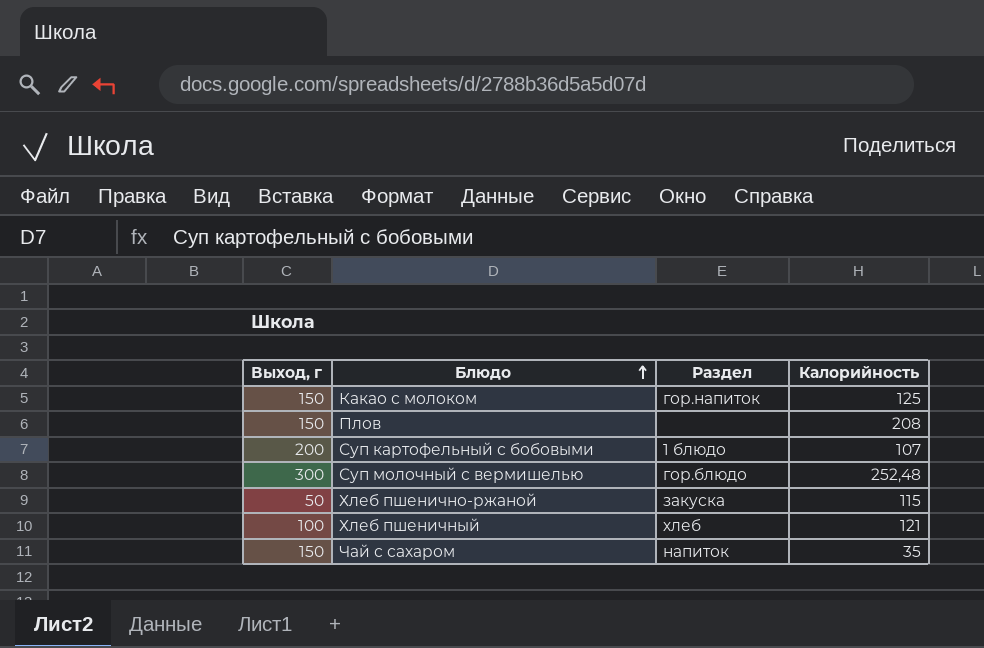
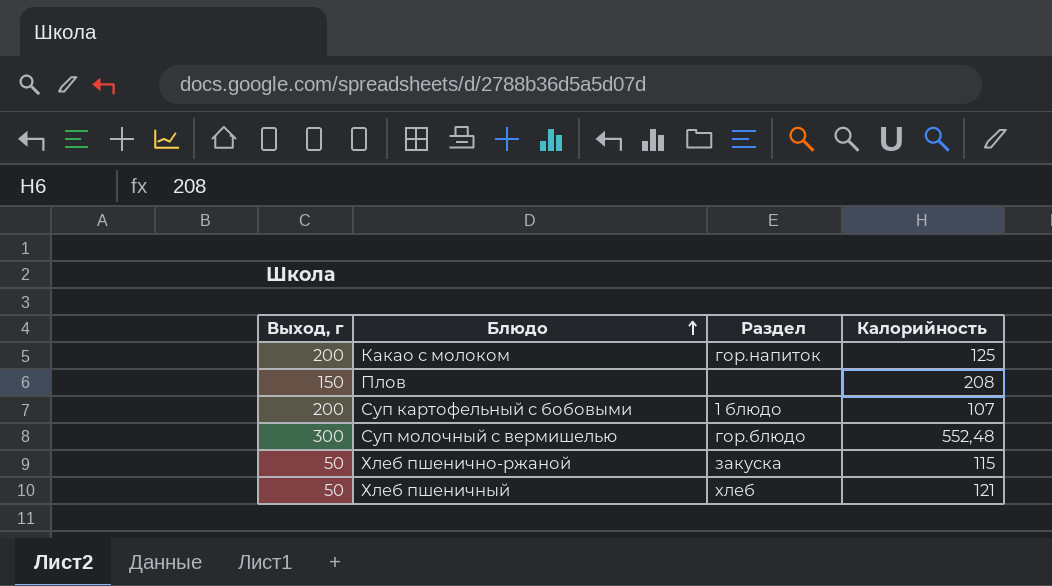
row Чай с сахаром: 150 | напиток | 35 -> none
Какао с молоком | Выход, г: 150 -> 200
Суп молочный с вермишелью | Калорийность: 252,48 -> 552,48
Хлеб пшеничный | Выход, г: 100 -> 50

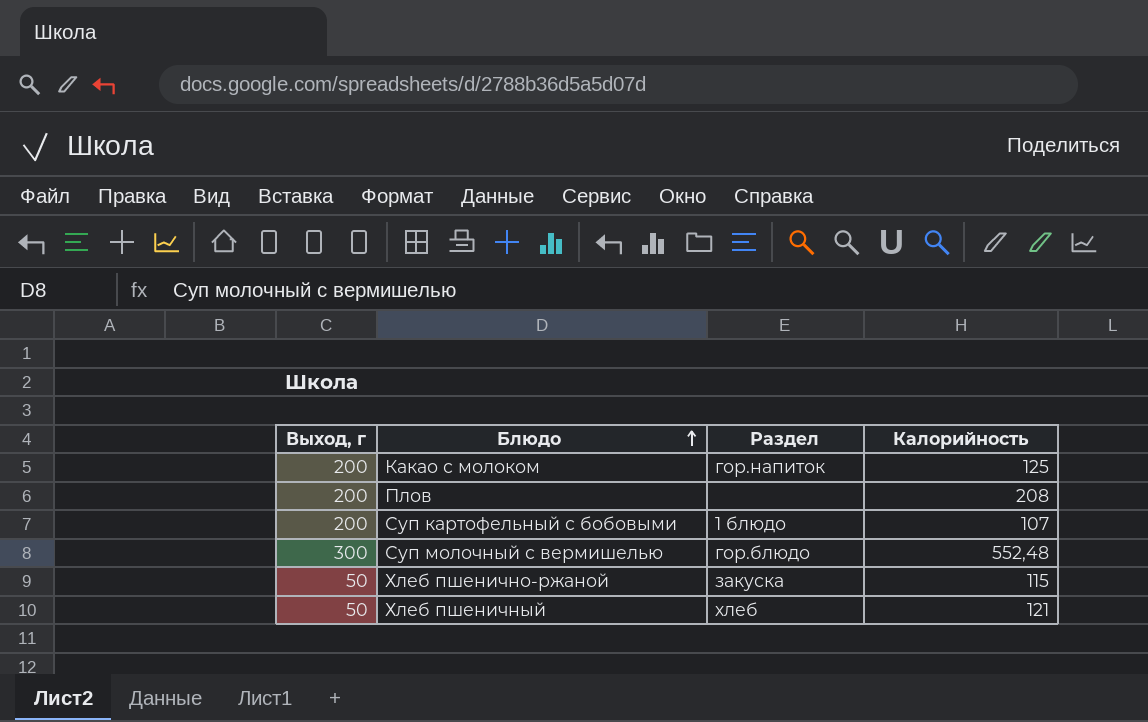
Плов | Выход, г: 150 -> 200

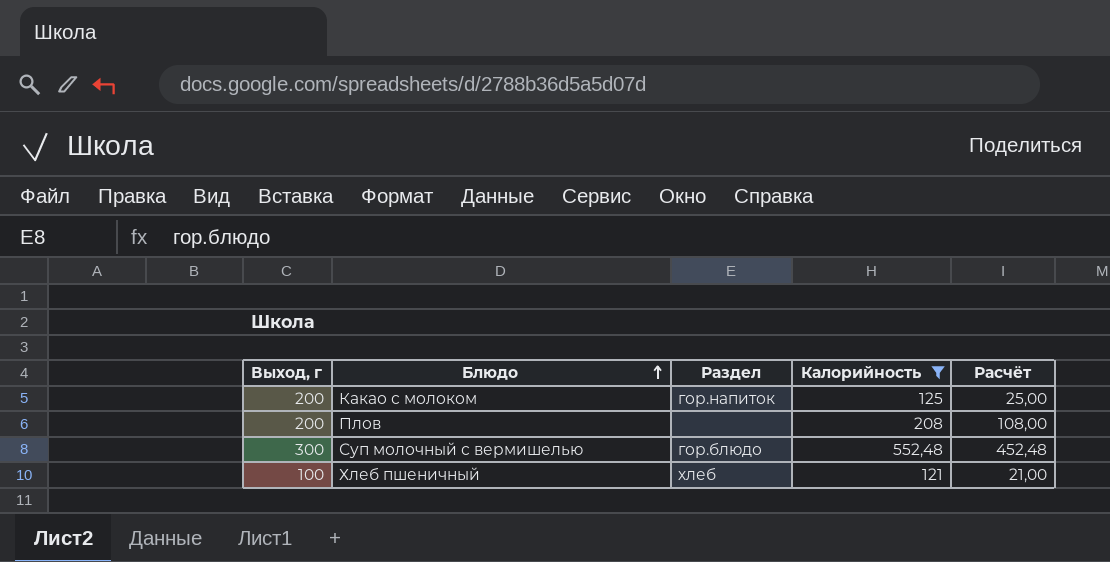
filter: none -> Калорийность >= 121
column Расчёт | formula: none -> [Калорийность] - 100
Хлеб пшеничный | Выход, г: 50 -> 100

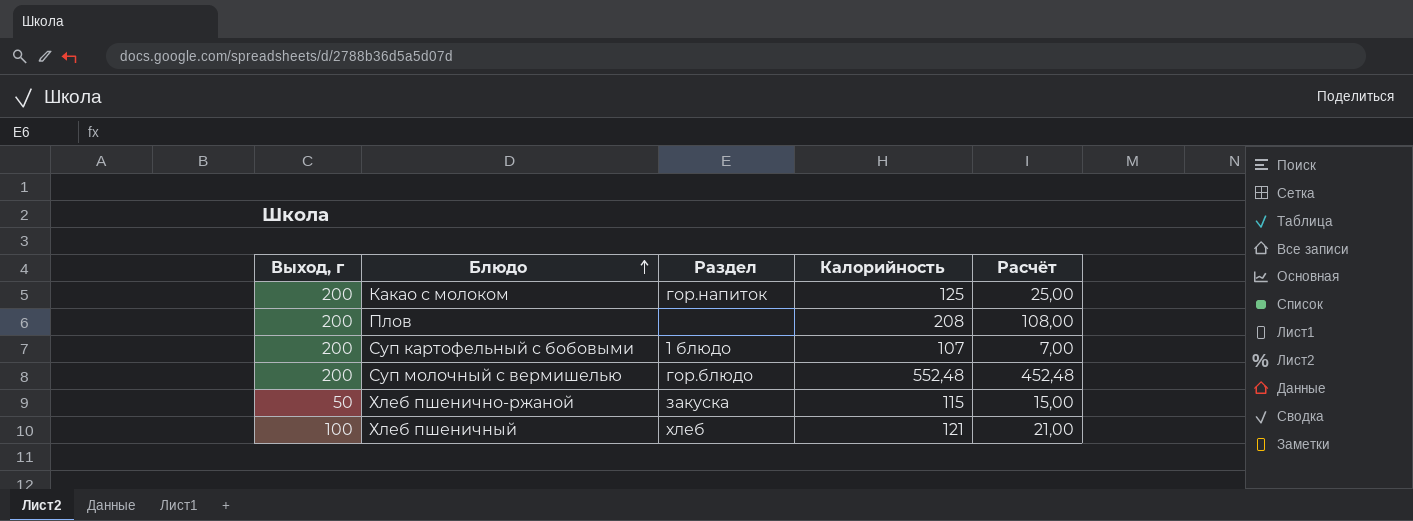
filter: Калорийность >= 121 -> none
Суп молочный с вермишелью | Выход, г: 300 -> 200

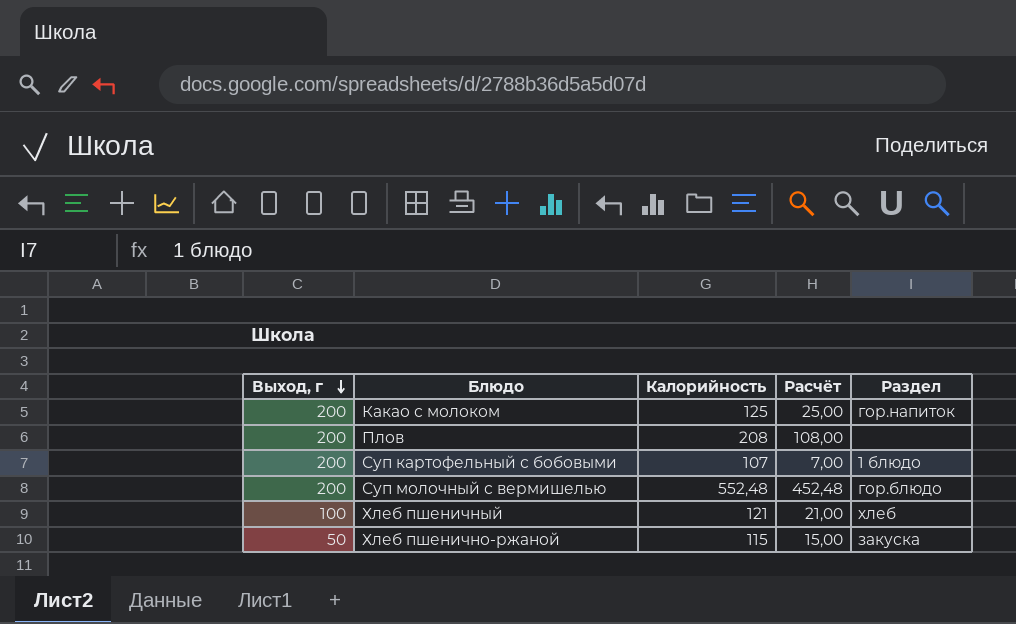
row order: Блюдо ascending -> Выход, г descending
column Раздел | position: 3 -> 5

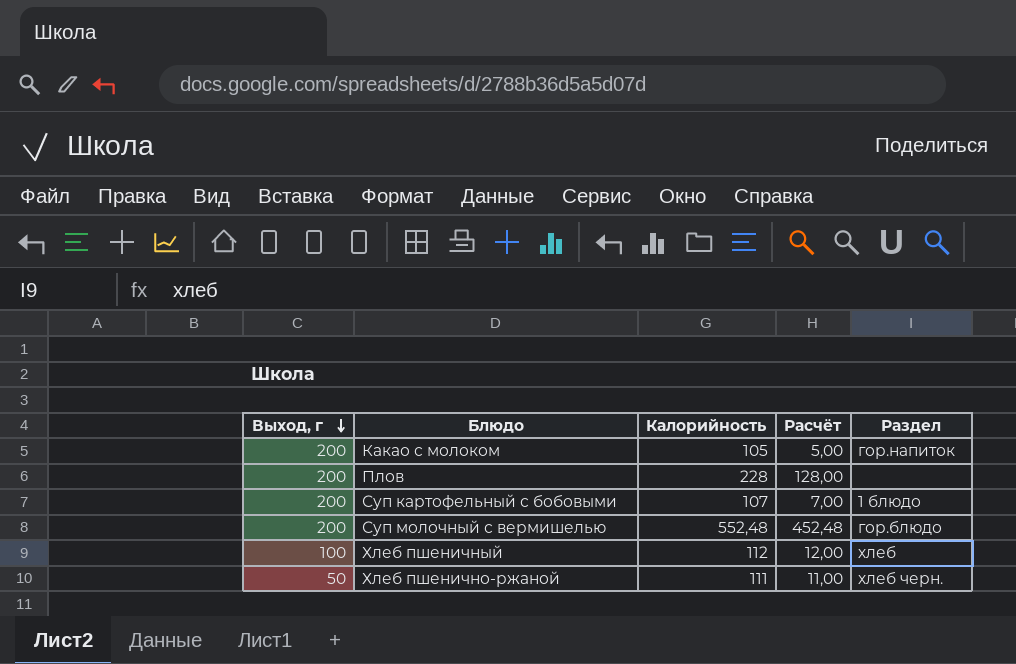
Какао с молоком | Калорийность: 125 -> 105
Какао с молоком | Расчёт: 25,00 -> 5,00
Плов | Калорийность: 208 -> 228
Плов | Расчёт: 108,00 -> 128,00
Хлеб пшеничный | Калорийность: 121 -> 112
Хлеб пшеничный | Расчёт: 21,00 -> 12,00
Хлеб пшенично-ржаной | Калорийность: 115 -> 111
Хлеб пшенично-ржаной | Расчёт: 15,00 -> 11,00
Хлеб пшенично-ржаной | Раздел: закуска -> хлеб черн.

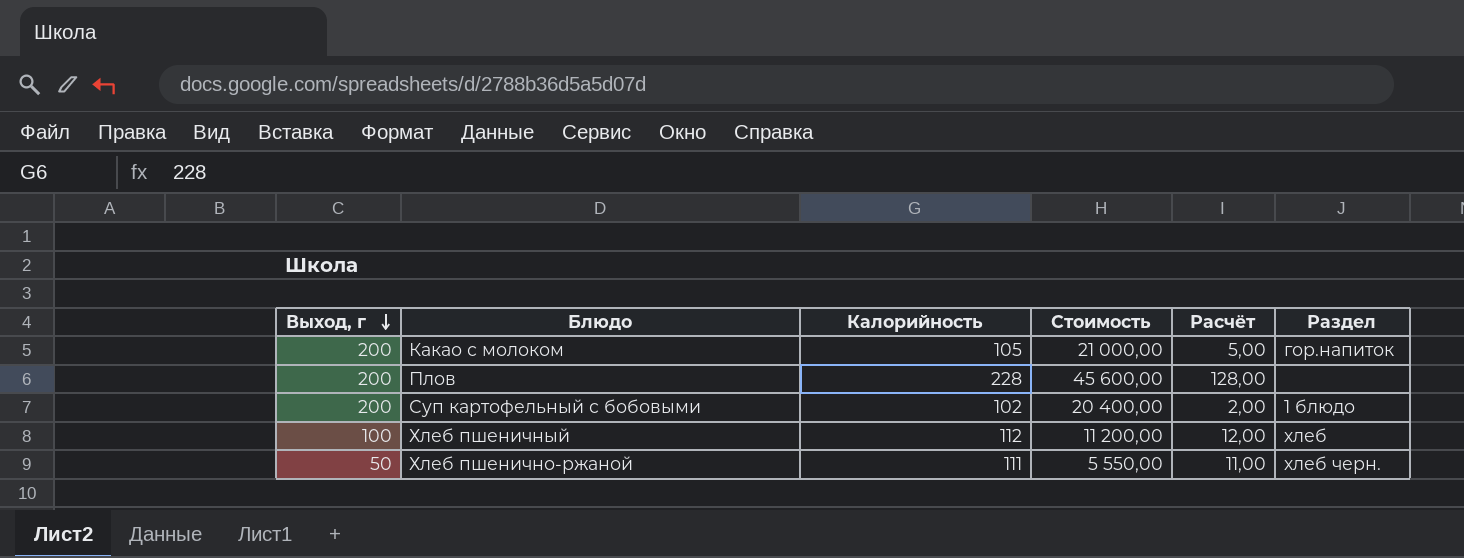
column Стоимость | formula: none -> [Выход, г] * [Калорийность]
row Суп молочный с вермишелью: 200 | 552,48 | 452,48 | гор.блюдо -> none
Суп картофельный с бобовыми | Калорийность: 107 -> 102
Суп картофельный с бобовыми | Расчёт: 7,00 -> 2,00

